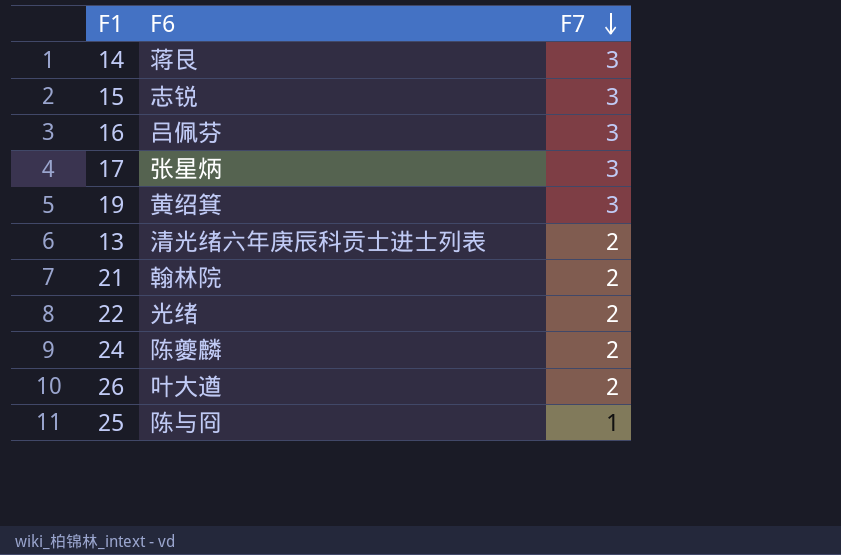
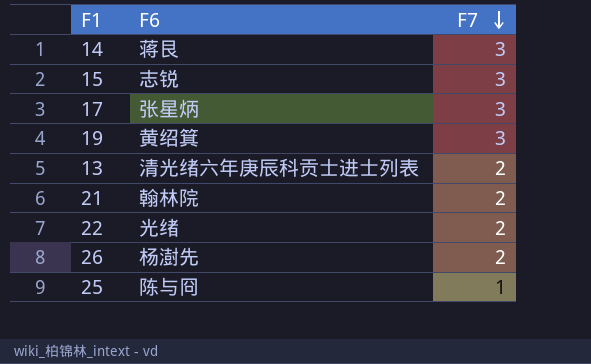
row 16: 吕佩芬 | 3 -> none
row 24: 陈夔麟 | 2 -> none
26 | F6: 叶大遒 -> 杨澍先

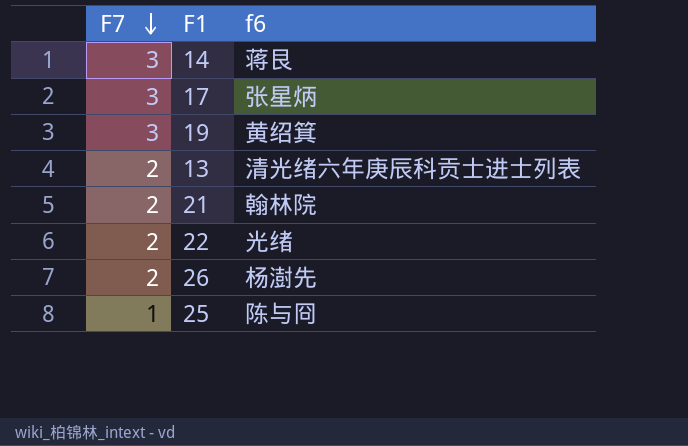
column F7 | position: 3 -> 1
column name: F6 -> f6
row 15: 志锐 | 3 -> none

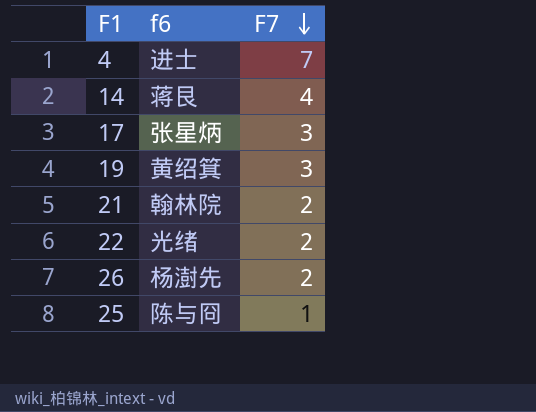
column F7 | position: 1 -> 3
row 13: 2 | 清光绪六年庚辰科贡士进士列表 -> none
row 4: none -> 进士 | 7
14 | F7: 3 -> 4

